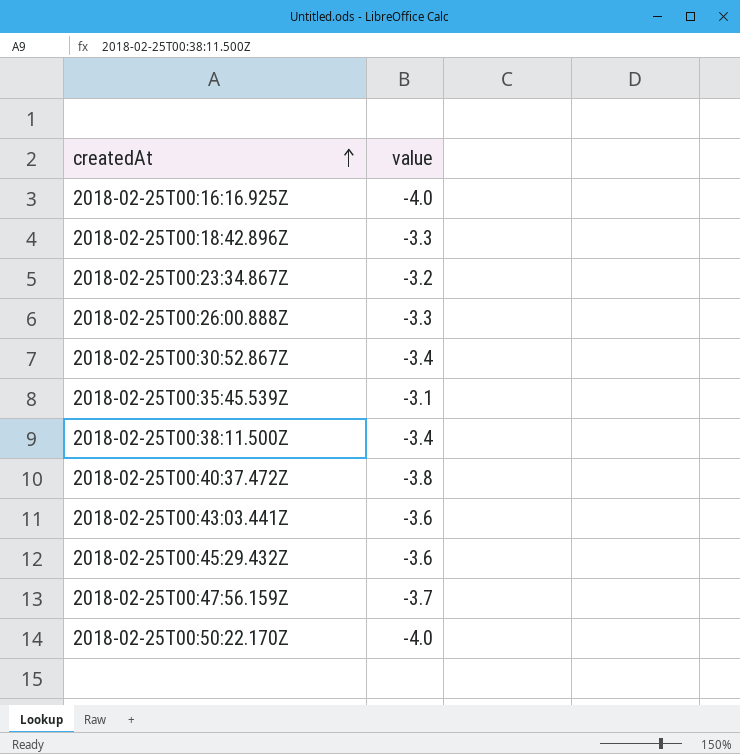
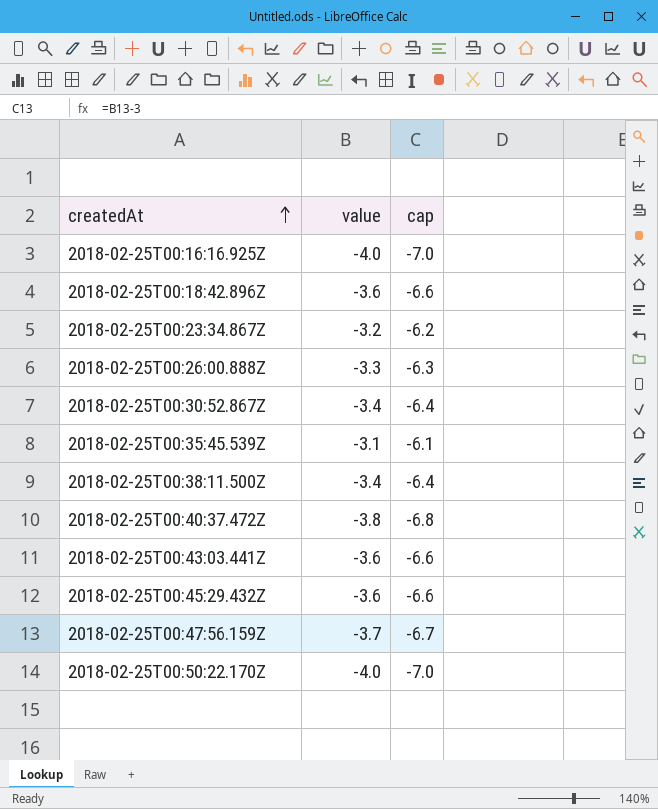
column cap | formula: none -> [value] - 3
2018-02-25T00:18:42.896Z | value: -3.3 -> -3.6

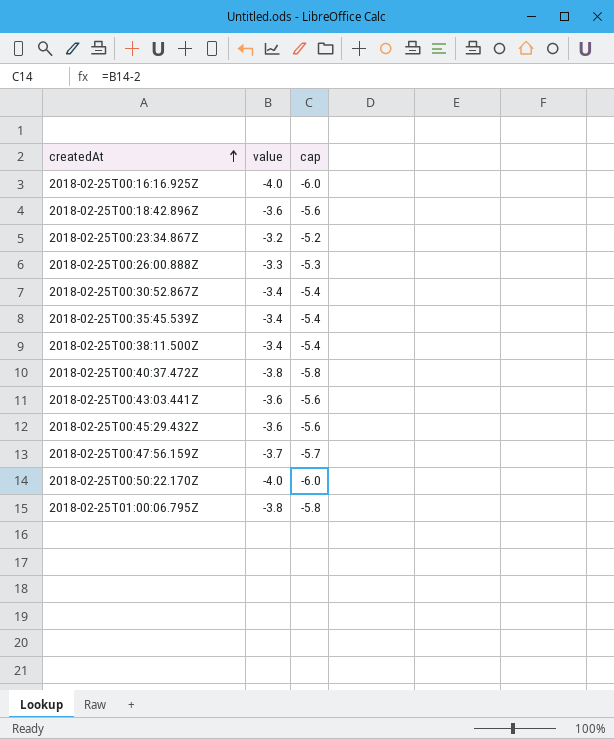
column cap | formula: [value] - 3 -> [value] - 2
2018-02-25T00:35:45.539Z | value: -3.1 -> -3.4
row 2018-02-25T01:00:06.795Z: none -> -3.8 | -5.8

